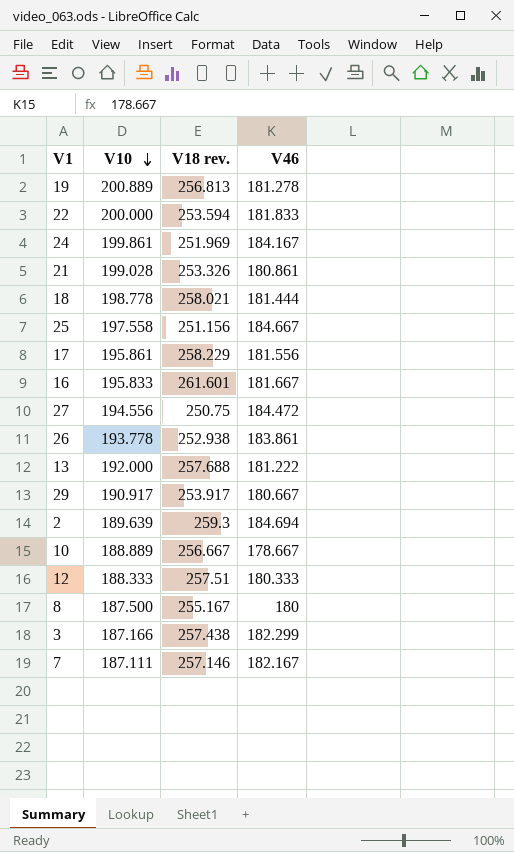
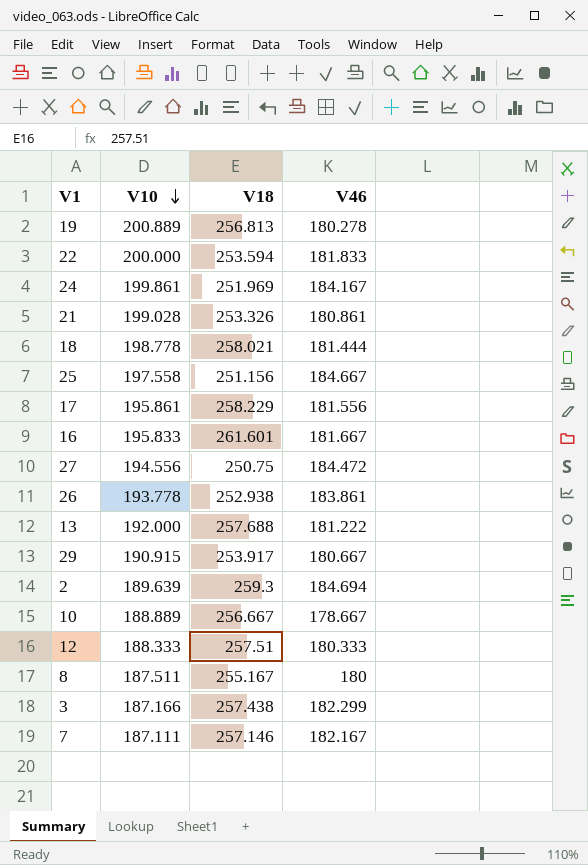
column name: V18 rev. -> V18
19 | V46: 181.278 -> 180.278
29 | V10: 190.917 -> 190.915
8 | V10: 187.500 -> 187.511

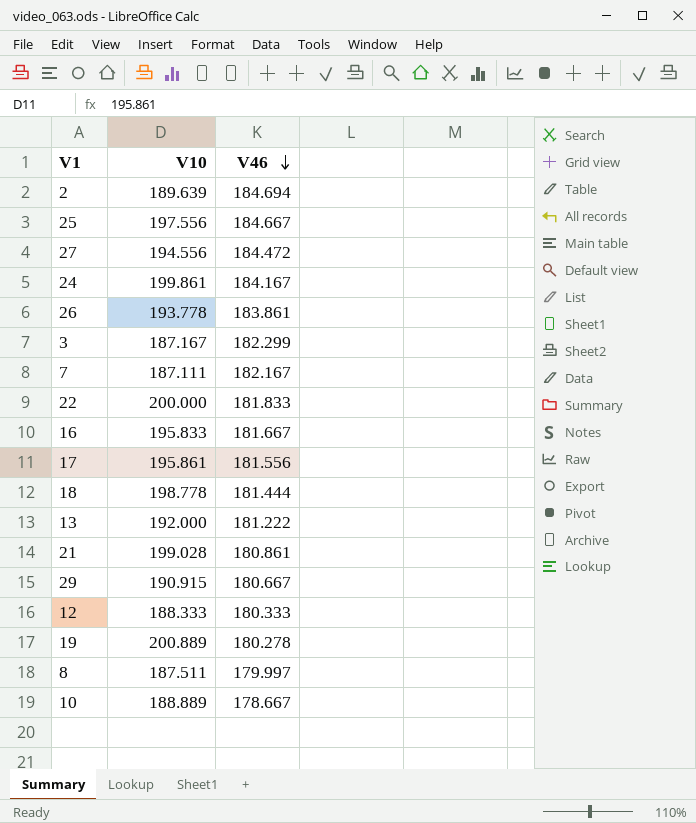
row order: V10 descending -> V46 descending
column V18 | position: 3 -> none
25 | V10: 197.558 -> 197.556
3 | V10: 187.166 -> 187.167
8 | V46: 180 -> 179.997

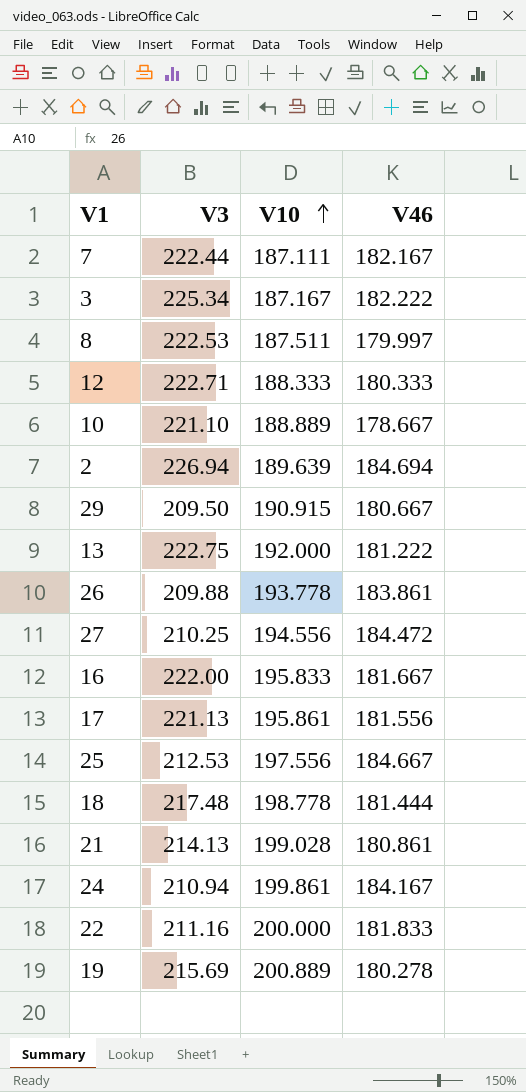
row order: V46 descending -> V10 ascending
column V3 | position: none -> 2
3 | V46: 182.299 -> 182.222

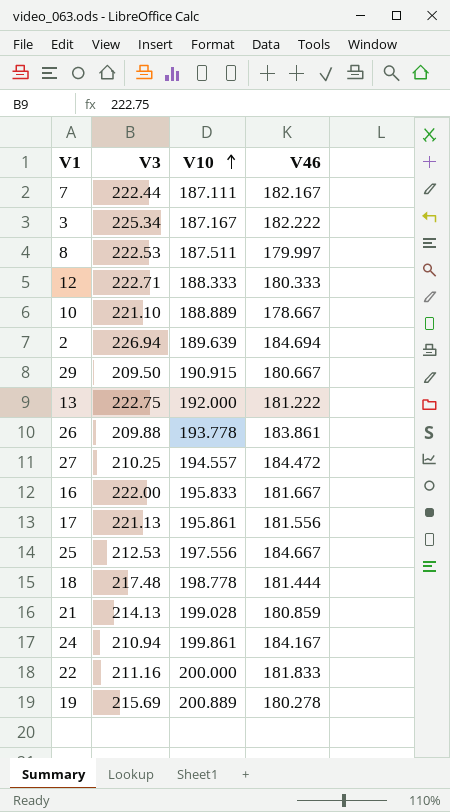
27 | V10: 194.556 -> 194.557
21 | V46: 180.861 -> 180.859

